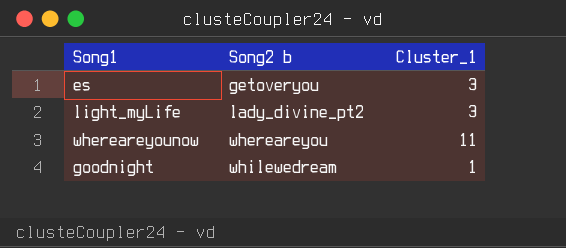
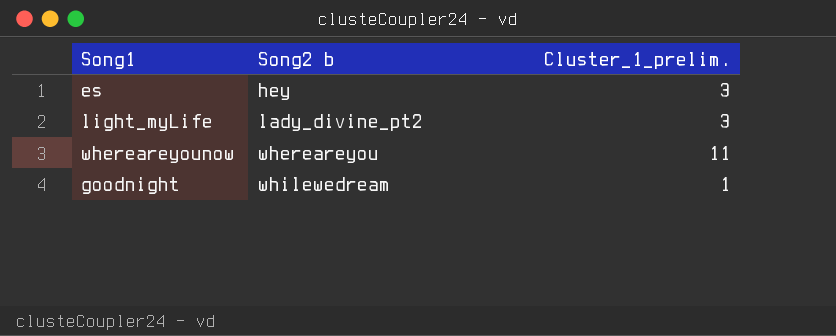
column name: Cluster_1 -> Cluster_1_prelim.
es | Song2 b: getoveryou -> hey

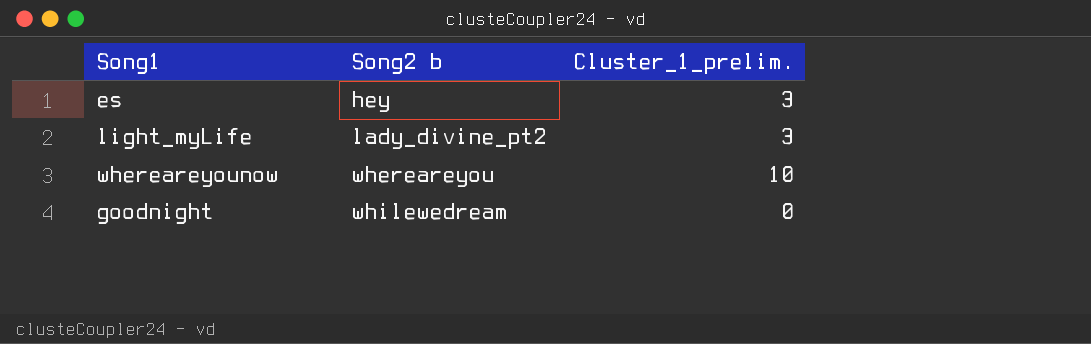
whereareyounow | Cluster_1_prelim.: 11 -> 10
goodnight | Cluster_1_prelim.: 1 -> 0

